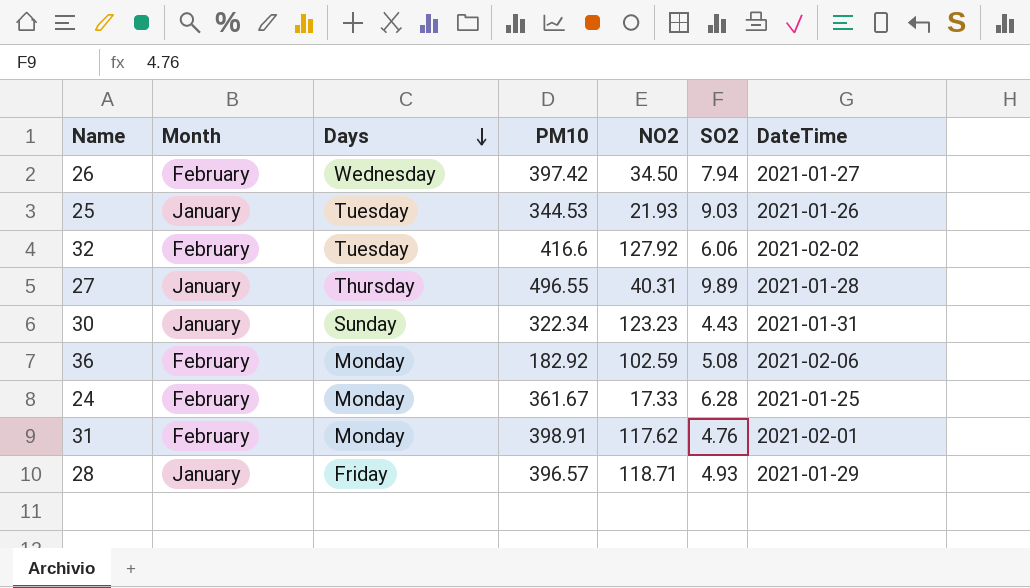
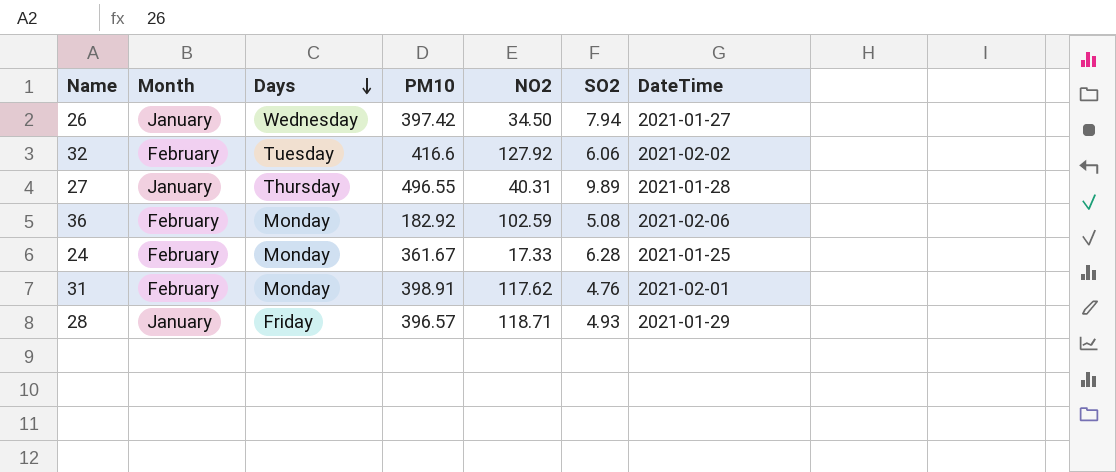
row 25: January | Tuesday | 344.53 | 21.93 | 9.03 | 2021-01-26 -> none
row 30: January | Sunday | 322.34 | 123.23 | 4.43 | 2021-01-31 -> none
26 | Month: February -> January

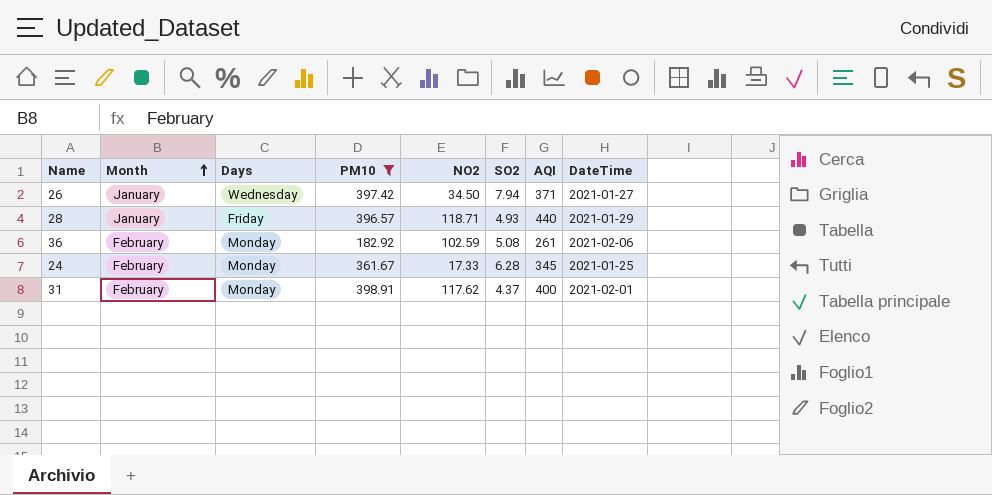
filter: none -> PM10 <= 398.91
row order: Days descending -> Month ascending
column AQI | position: none -> 7
31 | SO2: 4.76 -> 4.37

